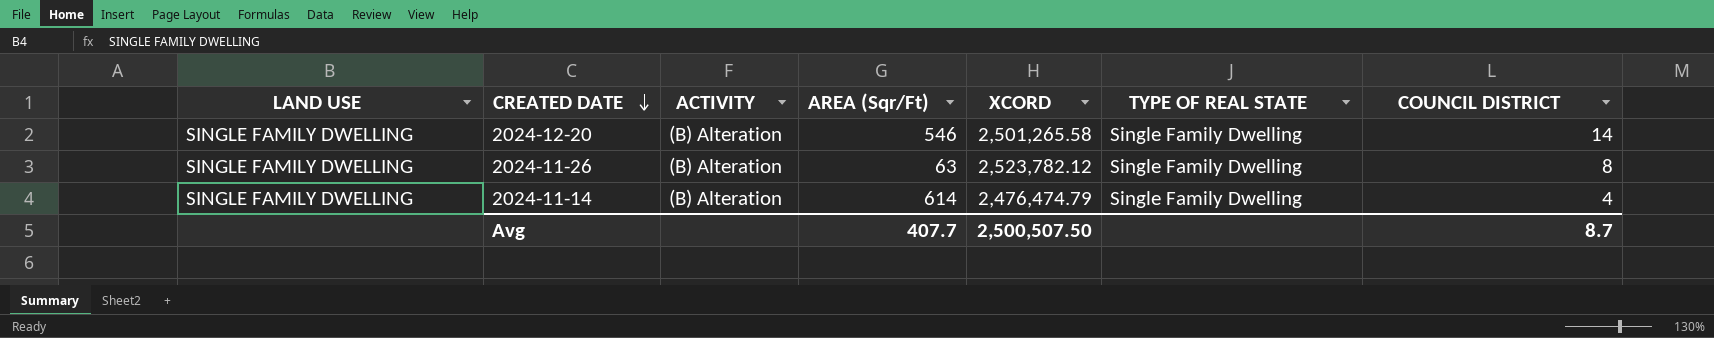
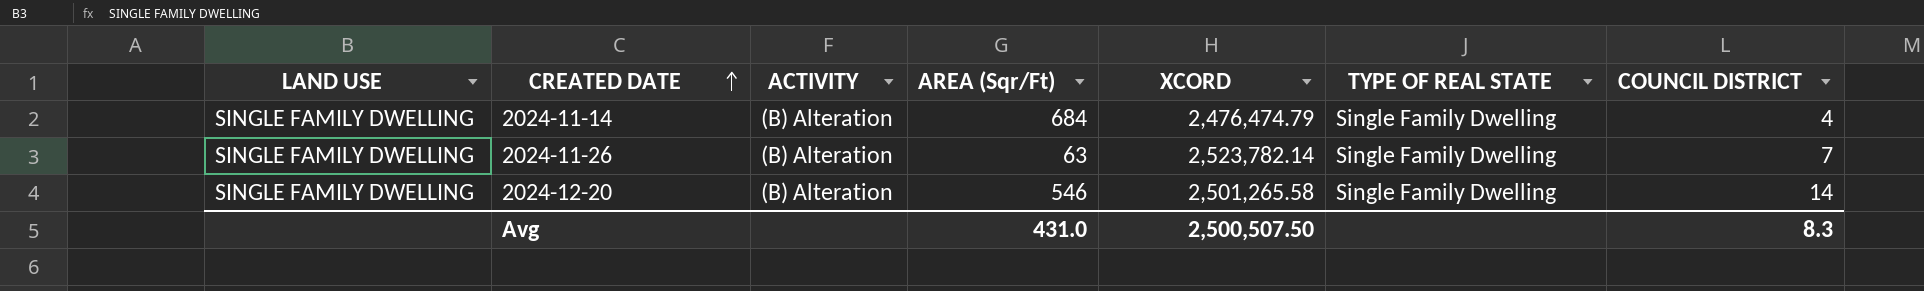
row order: CREATED DATE descending -> CREATED DATE ascending
2024-11-14 | AREA (Sqr/Ft): 614 -> 684
2024-11-26 | XCORD: 2,523,782.12 -> 2,523,782.14
2024-11-26 | COUNCIL DISTRICT: 8 -> 7
Avg | AREA (Sqr/Ft): 407.7 -> 431.0
Avg | COUNCIL DISTRICT: 8.7 -> 8.3

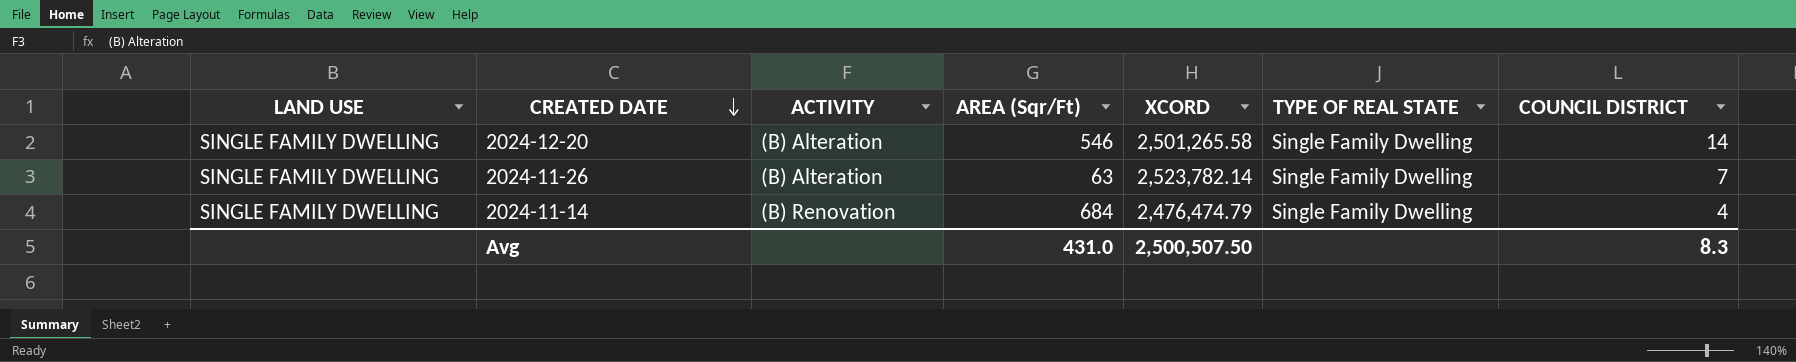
row order: CREATED DATE ascending -> CREATED DATE descending
2024-11-14 | ACTIVITY: (B) Alteration -> (B) Renovation

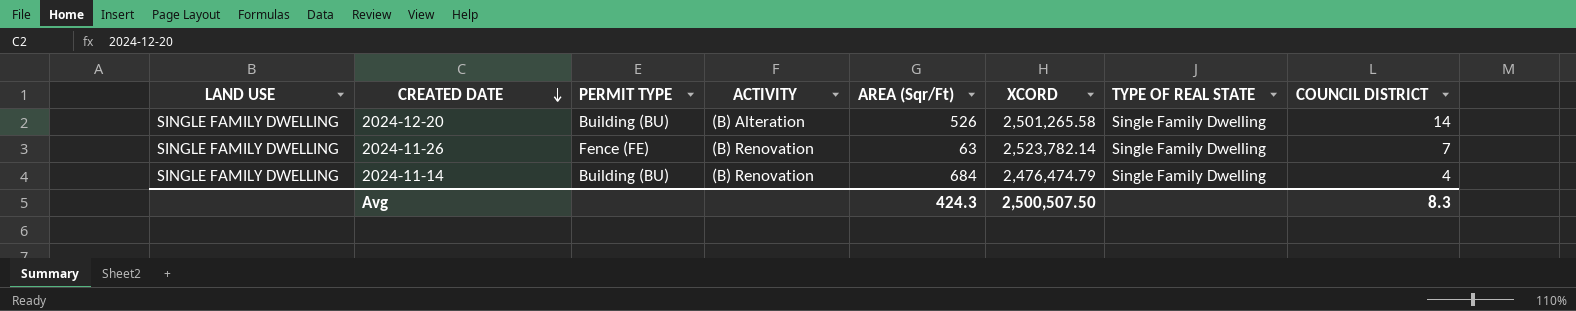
column PERMIT TYPE | position: none -> 3
2024-12-20 | AREA (Sqr/Ft): 546 -> 526
2024-11-26 | ACTIVITY: (B) Alteration -> (B) Renovation
Avg | AREA (Sqr/Ft): 431.0 -> 424.3

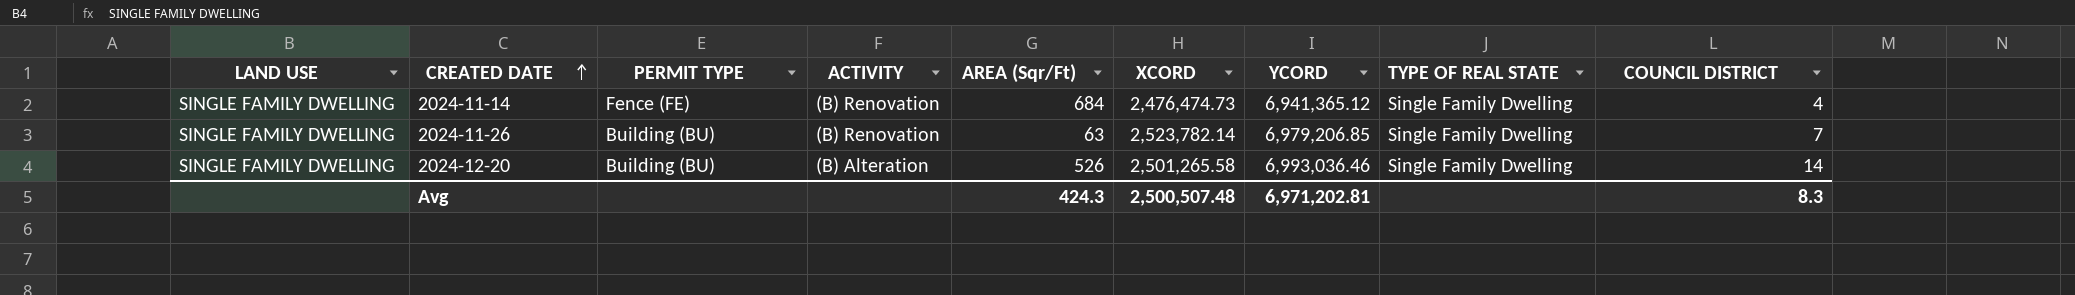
row order: CREATED DATE descending -> CREATED DATE ascending
column YCORD | position: none -> 7
2024-11-14 | PERMIT TYPE: Building (BU) -> Fence (FE)
2024-11-14 | XCORD: 2,476,474.79 -> 2,476,474.73
2024-11-26 | PERMIT TYPE: Fence (FE) -> Building (BU)
Avg | XCORD: 2,500,507.50 -> 2,500,507.48

